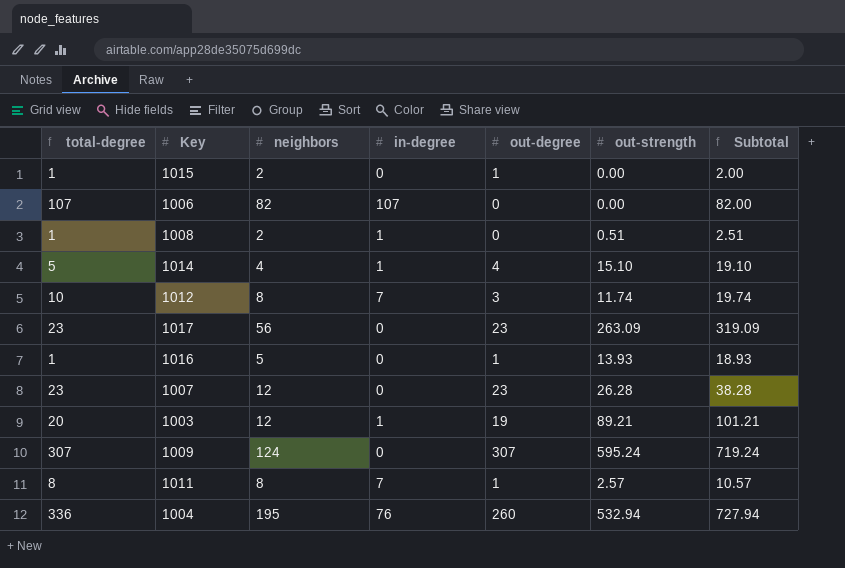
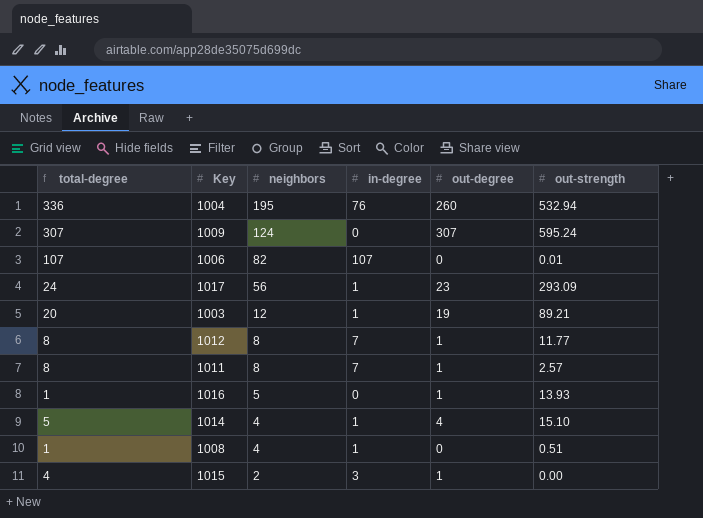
row order: none -> neighbors descending
column Subtotal | formula: [neighbors] + [out-strength] -> none
row 1007: 23 | 12 | 0 | 23 | 26.28 | 38.28 -> none
1006 | out-strength: 0.00 -> 0.01
1017 | total-degree: 23 -> 24
1017 | in-degree: 0 -> 1
1017 | out-strength: 263.09 -> 293.09
1012 | total-degree: 10 -> 8
1012 | out-degree: 3 -> 1
1012 | out-strength: 11.74 -> 11.77
1008 | neighbors: 2 -> 4
1015 | total-degree: 1 -> 4
1015 | in-degree: 0 -> 3

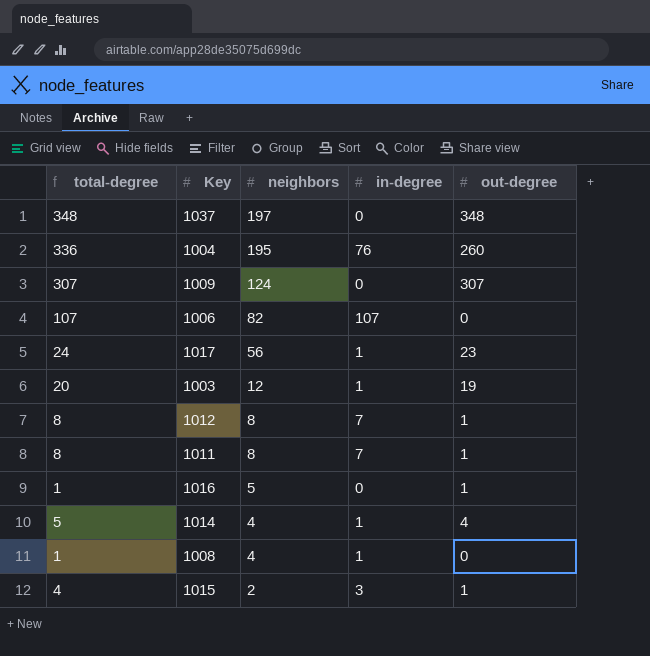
column out-strength | position: 6 -> none
row 1037: none -> 348 | 197 | 0 | 348

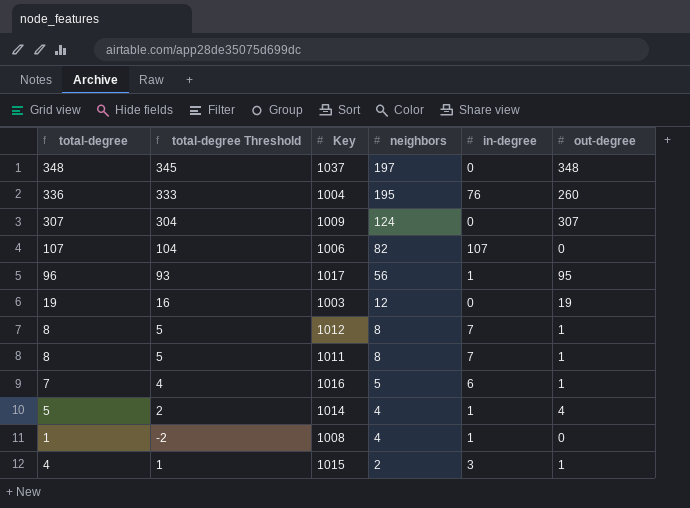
column total-degree Threshold | formula: none -> [total-degree] - 3
1017 | total-degree: 24 -> 96
1017 | out-degree: 23 -> 95
1003 | total-degree: 20 -> 19
1003 | in-degree: 1 -> 0
1016 | total-degree: 1 -> 7
1016 | in-degree: 0 -> 6

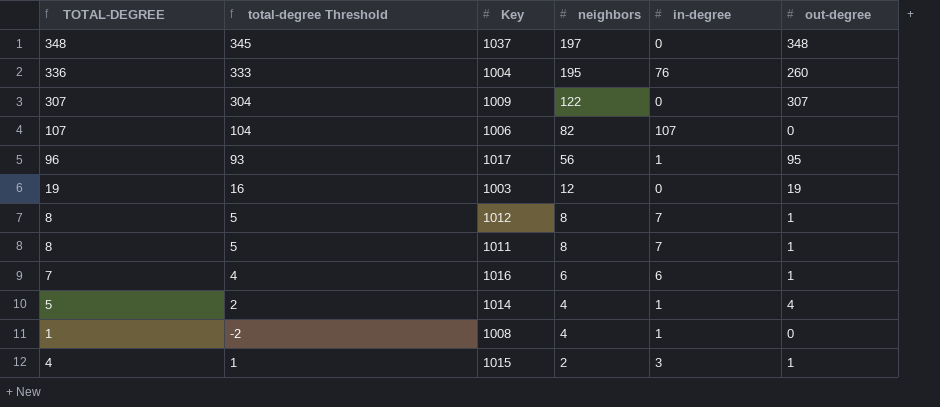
column name: total-degree -> TOTAL-DEGREE
1009 | neighbors: 124 -> 122
1016 | neighbors: 5 -> 6

